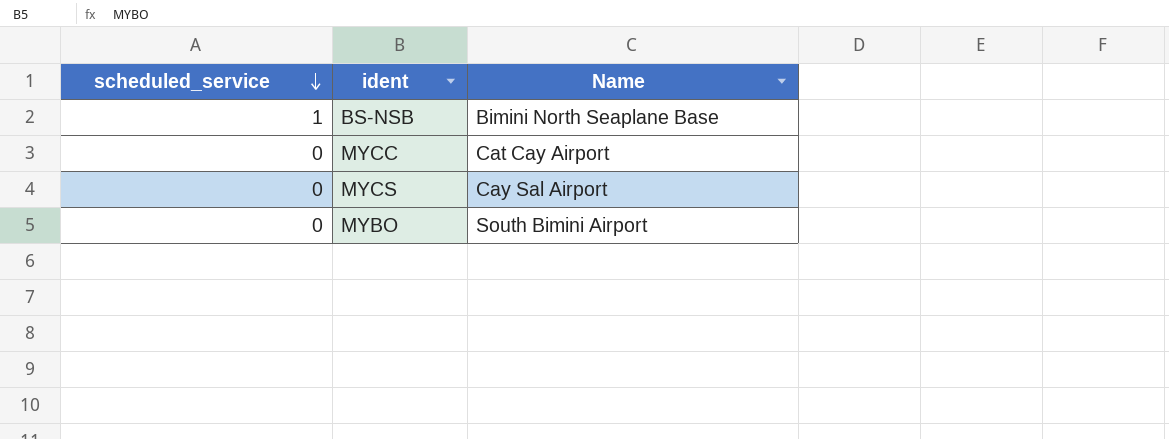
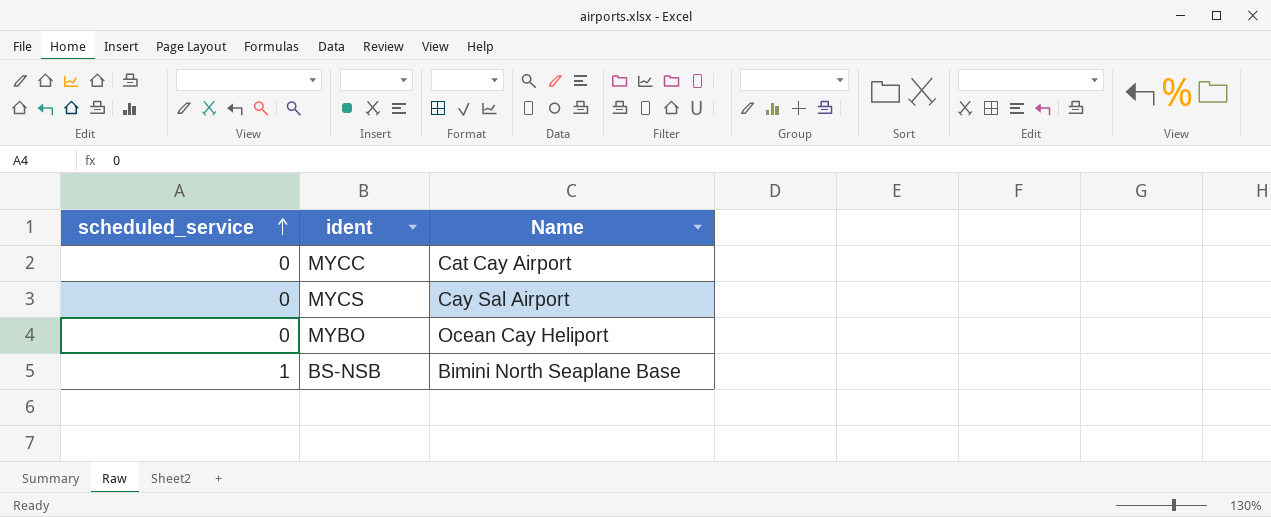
row order: scheduled_service descending -> scheduled_service ascending
MYBO | Name: South Bimini Airport -> Ocean Cay Heliport

